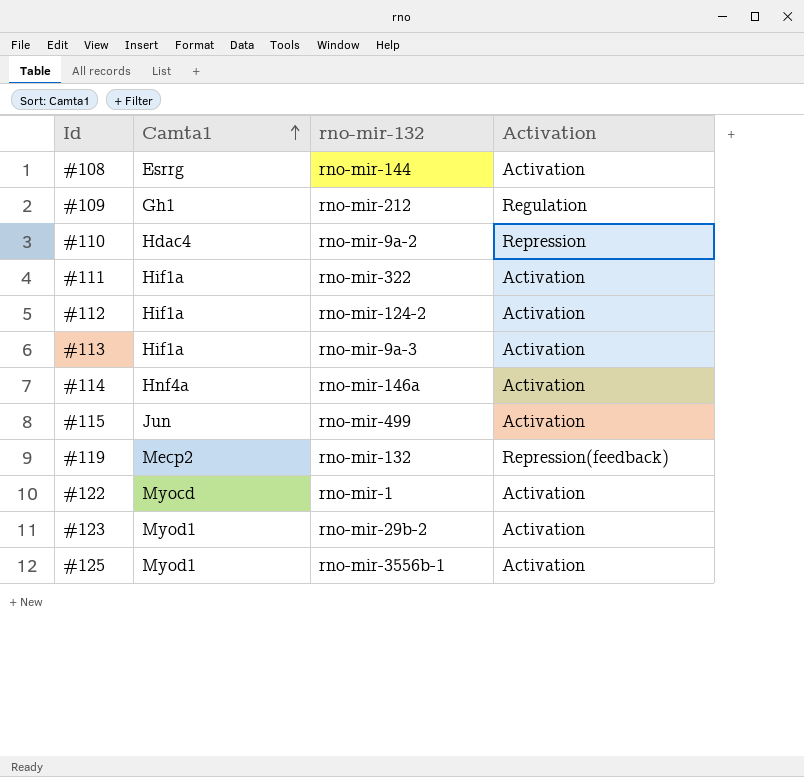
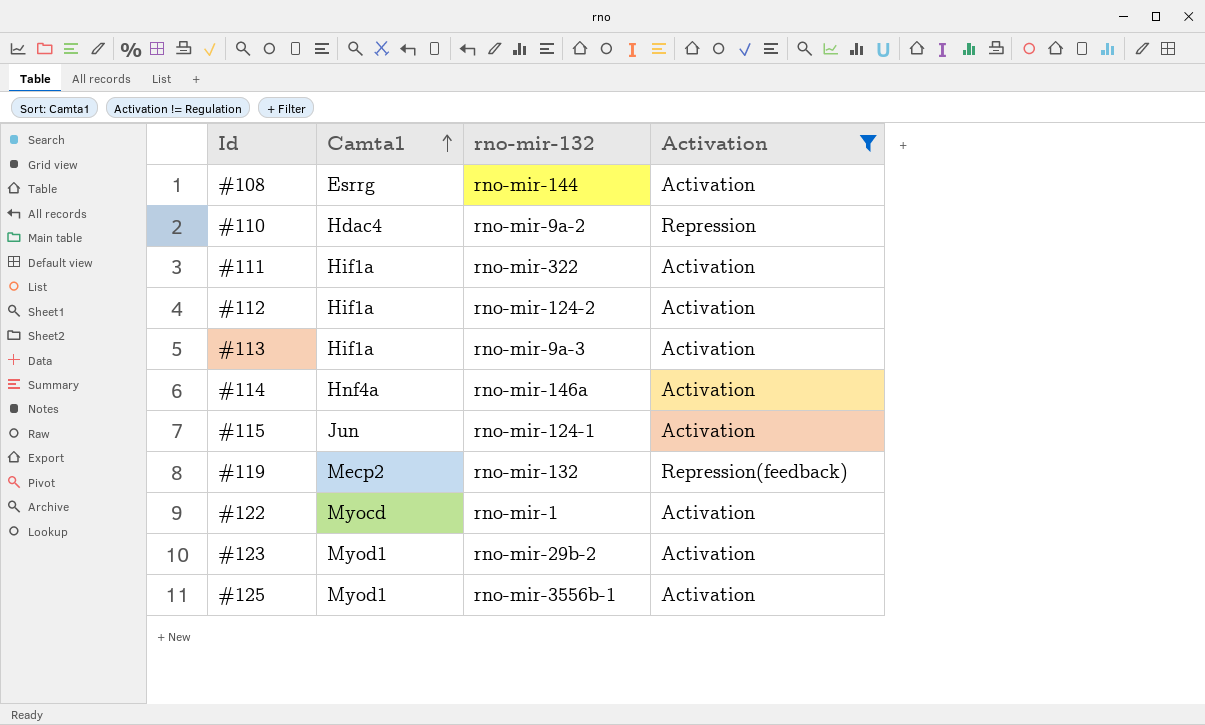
filter: none -> Activation != Regulation
#115 | rno-mir-132: rno-mir-499 -> rno-mir-124-1

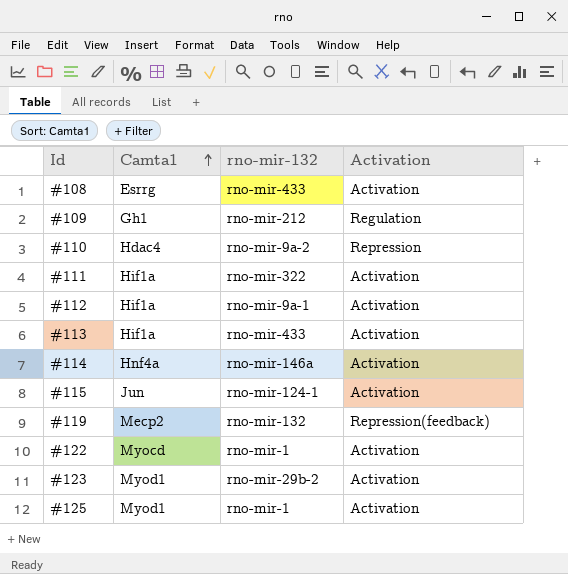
filter: Activation != Regulation -> none
#108 | rno-mir-132: rno-mir-144 -> rno-mir-433
#112 | rno-mir-132: rno-mir-124-2 -> rno-mir-9a-1
#113 | rno-mir-132: rno-mir-9a-3 -> rno-mir-433
#125 | rno-mir-132: rno-mir-3556b-1 -> rno-mir-1

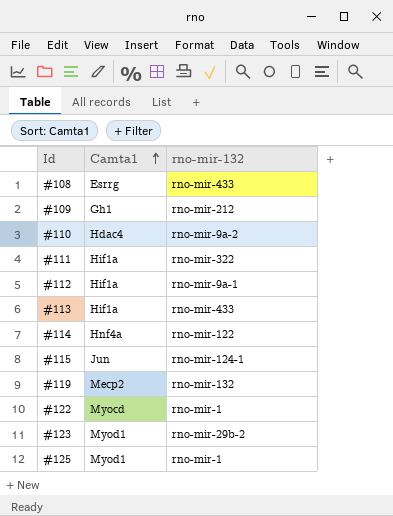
column Activation | position: 4 -> none
#114 | rno-mir-132: rno-mir-146a -> rno-mir-122

